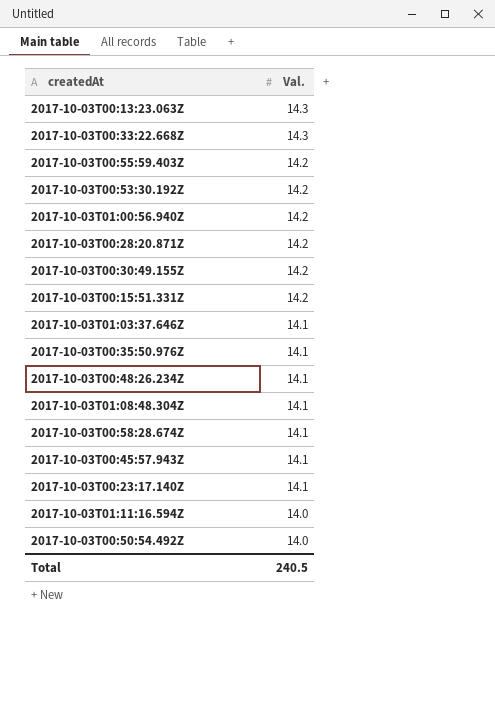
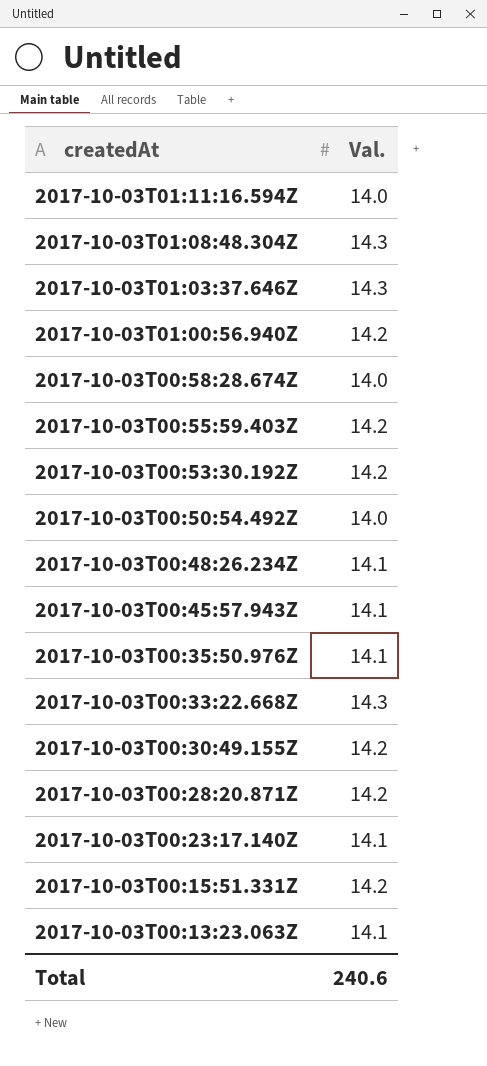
row order: Val. descending -> createdAt descending
2017-10-03T01:08:48.304Z | Val.: 14.1 -> 14.3
2017-10-03T01:03:37.646Z | Val.: 14.1 -> 14.3
2017-10-03T00:58:28.674Z | Val.: 14.1 -> 14.0
2017-10-03T00:13:23.063Z | Val.: 14.3 -> 14.1
Total | Val.: 240.5 -> 240.6

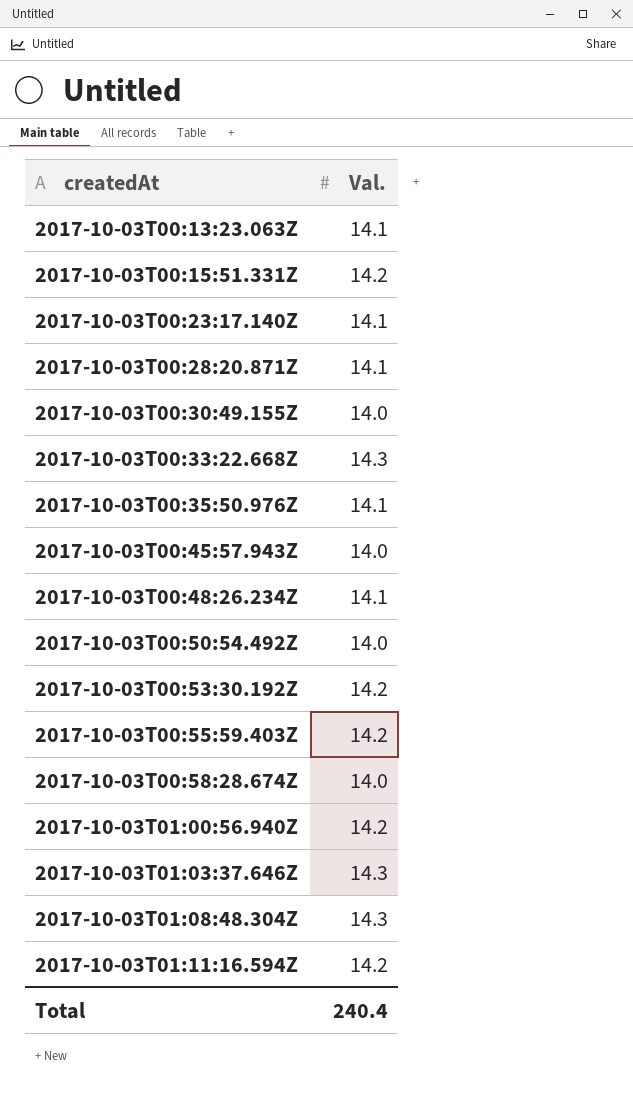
row order: createdAt descending -> createdAt ascending
2017-10-03T00:28:20.871Z | Val.: 14.2 -> 14.1
2017-10-03T00:30:49.155Z | Val.: 14.2 -> 14.0
2017-10-03T00:45:57.943Z | Val.: 14.1 -> 14.0
2017-10-03T01:11:16.594Z | Val.: 14.0 -> 14.2
Total | Val.: 240.6 -> 240.4

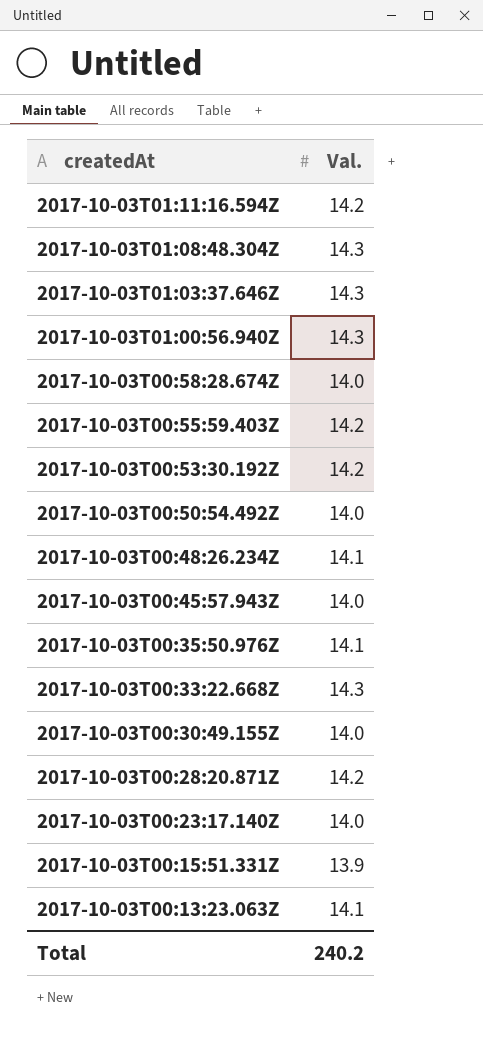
row order: createdAt ascending -> createdAt descending
2017-10-03T01:00:56.940Z | Val.: 14.2 -> 14.3
2017-10-03T00:28:20.871Z | Val.: 14.1 -> 14.2
2017-10-03T00:23:17.140Z | Val.: 14.1 -> 14.0
2017-10-03T00:15:51.331Z | Val.: 14.2 -> 13.9
Total | Val.: 240.4 -> 240.2

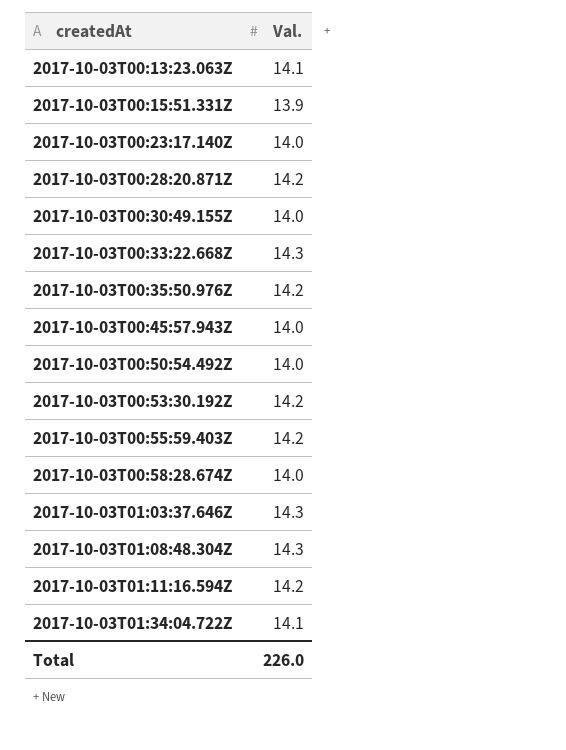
row order: createdAt descending -> createdAt ascending
row 2017-10-03T01:00:56.940Z: 14.3 -> none
row 2017-10-03T00:48:26.234Z: 14.1 -> none
2017-10-03T00:35:50.976Z | Val.: 14.1 -> 14.2
row 2017-10-03T01:34:04.722Z: none -> 14.1
Total | Val.: 240.2 -> 226.0

